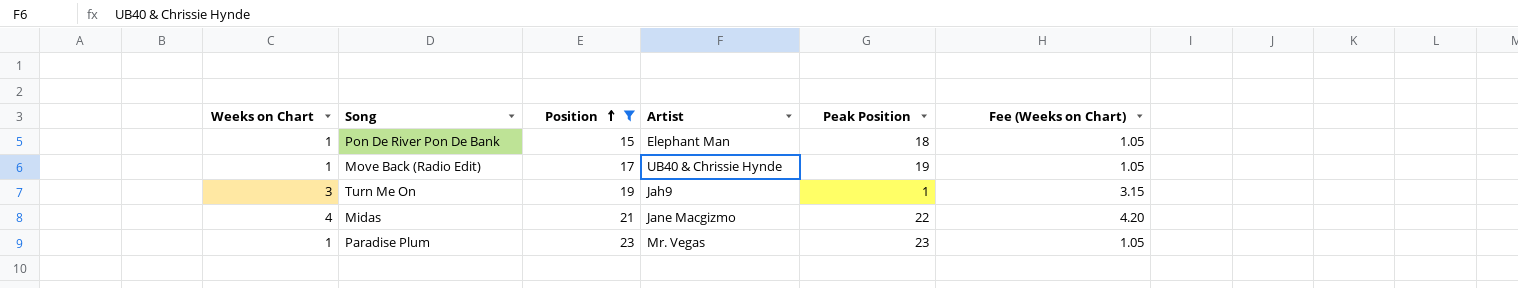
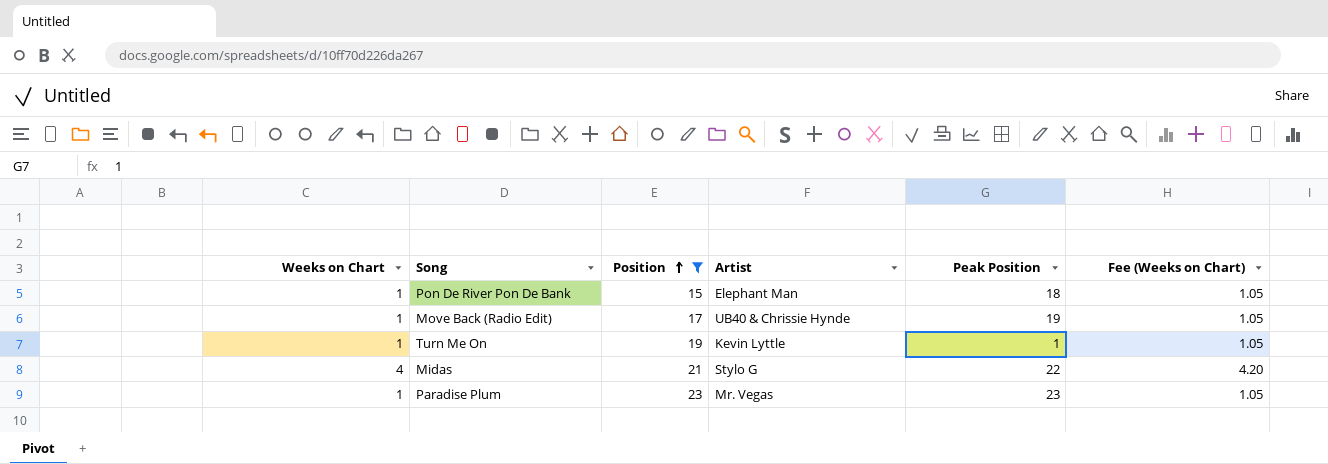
Turn Me On | Weeks on Chart: 3 -> 1
Turn Me On | Artist: Jah9 -> Kevin Lyttle
Turn Me On | Fee (Weeks on Chart): 3.15 -> 1.05
Midas | Artist: Jane Macgizmo -> Stylo G

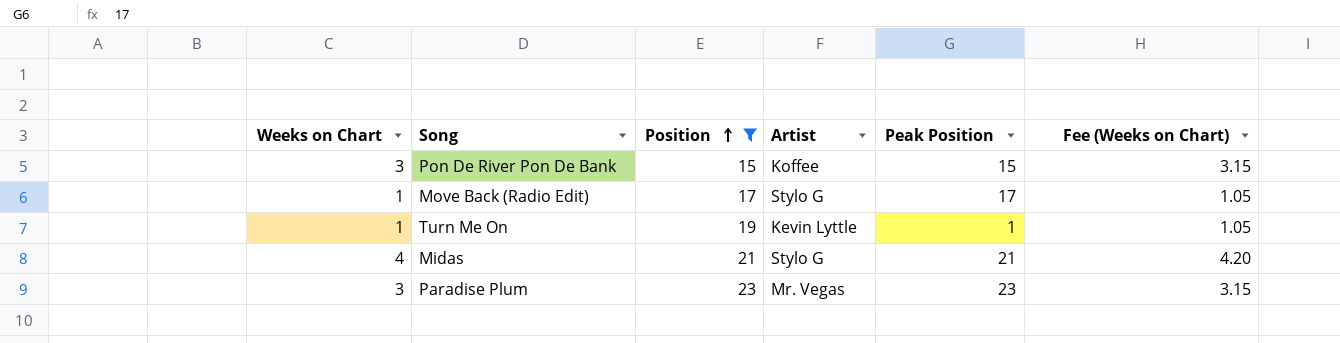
Pon De River Pon De Bank | Weeks on Chart: 1 -> 3
Pon De River Pon De Bank | Artist: Elephant Man -> Koffee
Pon De River Pon De Bank | Peak Position: 18 -> 15
Pon De River Pon De Bank | Fee (Weeks on Chart): 1.05 -> 3.15
Move Back (Radio Edit) | Artist: UB40 & Chrissie Hynde -> Stylo G
Move Back (Radio Edit) | Peak Position: 19 -> 17
Midas | Peak Position: 22 -> 21
Paradise Plum | Weeks on Chart: 1 -> 3
Paradise Plum | Fee (Weeks on Chart): 1.05 -> 3.15

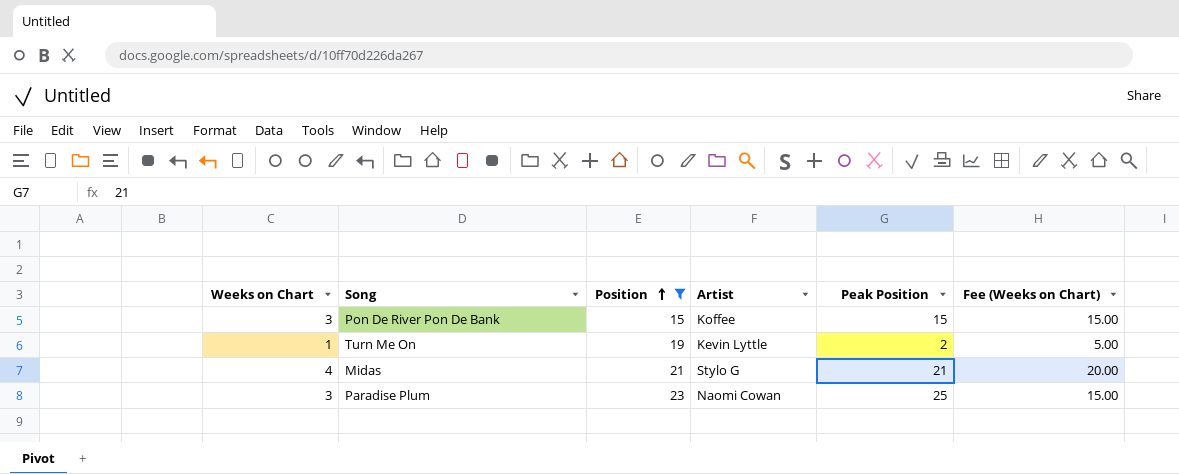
column Fee (Weeks on Chart) | formula: [Weeks on Chart] * 1.05 -> [Weeks on Chart] * 5
row Move Back (Radio Edit): 1 | 17 | Stylo G | 17 | 1.05 -> none
Turn Me On | Peak Position: 1 -> 2
Paradise Plum | Artist: Mr. Vegas -> Naomi Cowan
Paradise Plum | Peak Position: 23 -> 25

